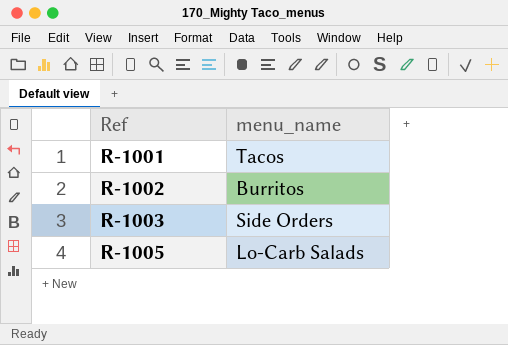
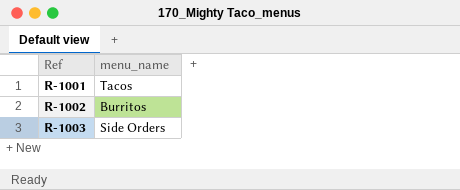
row R-1005: Lo-Carb Salads -> none

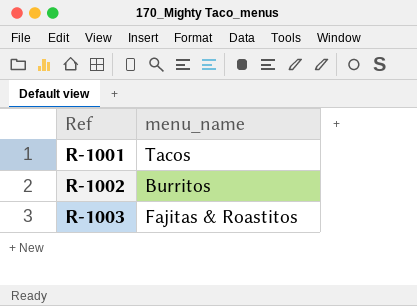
R-1003 | menu_name: Side Orders -> Fajitas & Roastitos

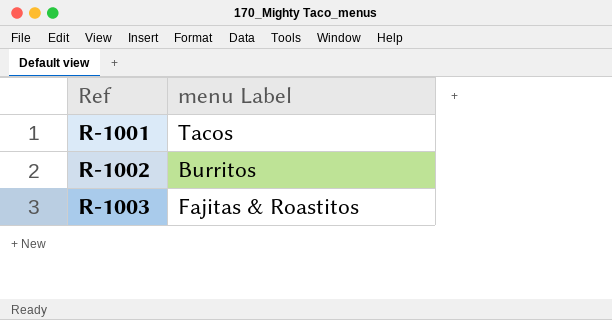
column name: menu_name -> menu Label

